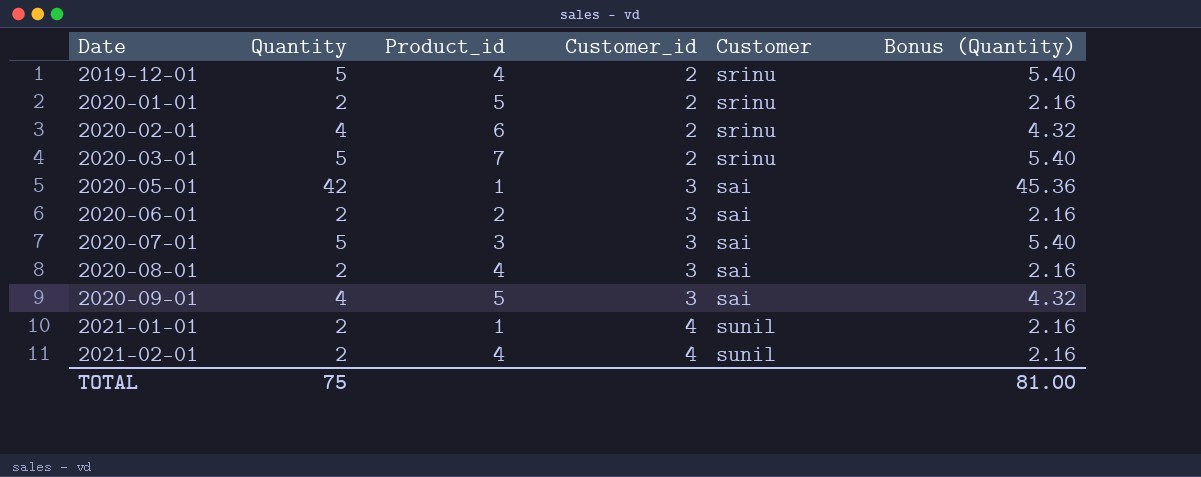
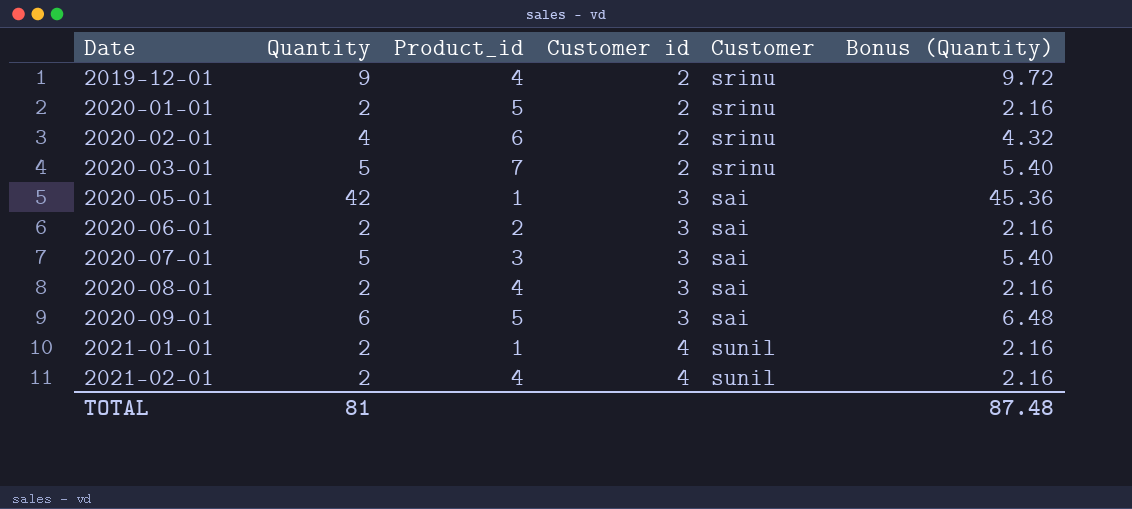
column name: Customer_id -> Customer id
2019-12-01 | Quantity: 5 -> 9
2019-12-01 | Bonus (Quantity): 5.40 -> 9.72
2020-09-01 | Quantity: 4 -> 6
2020-09-01 | Bonus (Quantity): 4.32 -> 6.48
TOTAL | Quantity: 75 -> 81
TOTAL | Bonus (Quantity): 81.00 -> 87.48

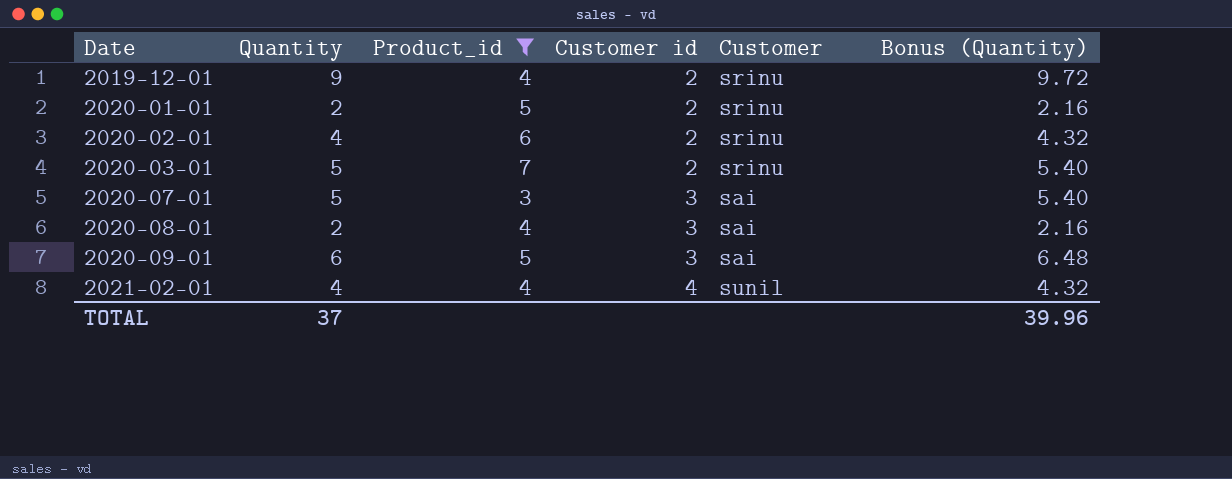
filter: none -> Product_id >= 3
2021-02-01 | Quantity: 2 -> 4
2021-02-01 | Bonus (Quantity): 2.16 -> 4.32
TOTAL | Quantity: 81 -> 37
TOTAL | Bonus (Quantity): 87.48 -> 39.96

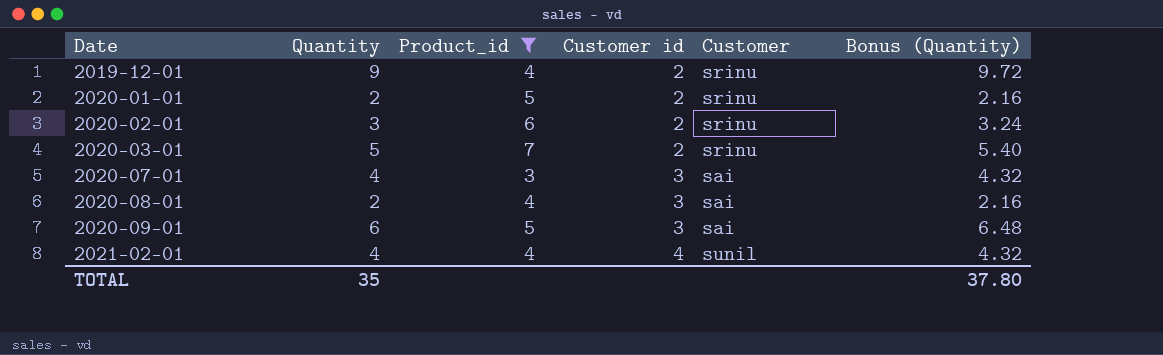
2020-02-01 | Quantity: 4 -> 3
2020-02-01 | Bonus (Quantity): 4.32 -> 3.24
2020-07-01 | Quantity: 5 -> 4
2020-07-01 | Bonus (Quantity): 5.40 -> 4.32
TOTAL | Quantity: 37 -> 35
TOTAL | Bonus (Quantity): 39.96 -> 37.80

